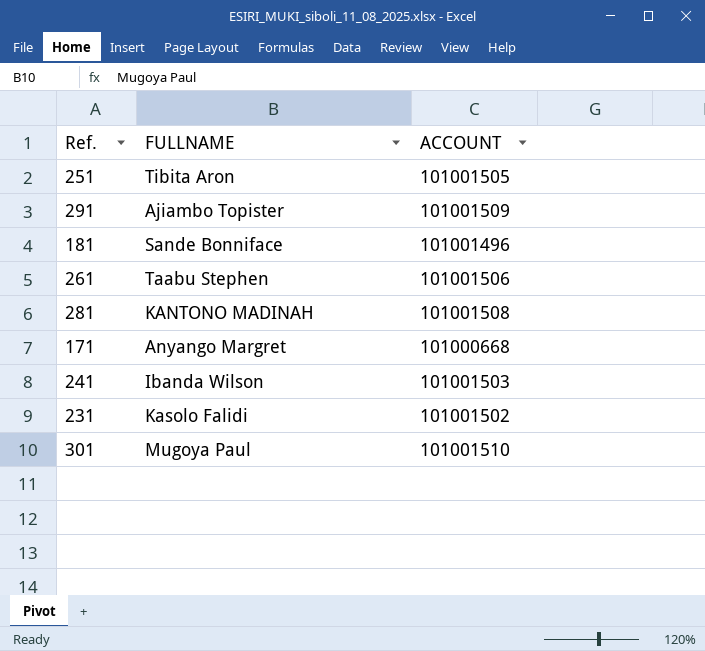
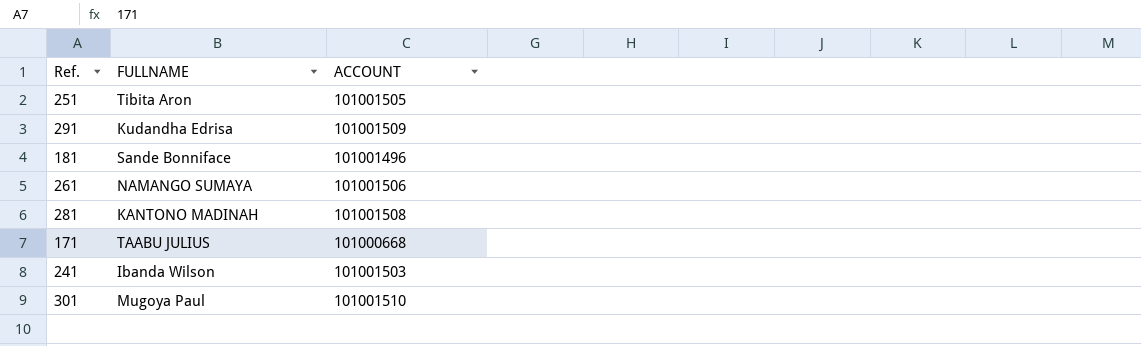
row 231: Kasolo Falidi | 101001502 -> none
291 | FULLNAME: Ajiambo Topister -> Kudandha Edrisa
261 | FULLNAME: Taabu Stephen -> NAMANGO SUMAYA
171 | FULLNAME: Anyango Margret -> TAABU JULIUS

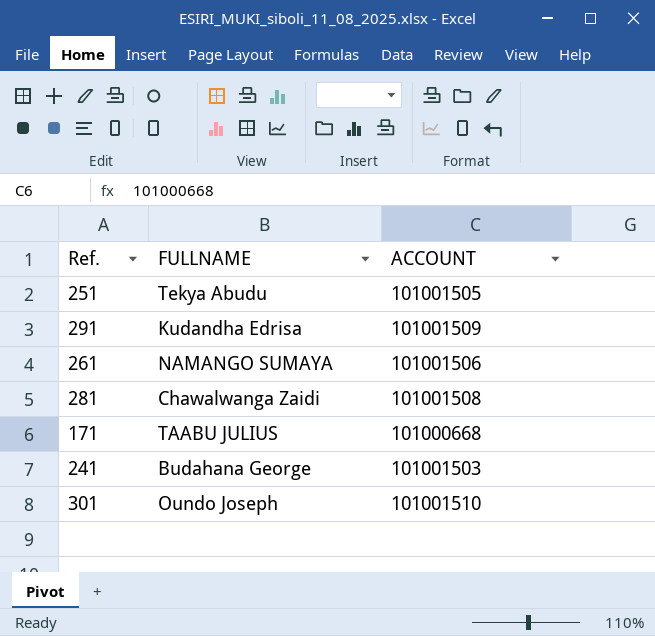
row 181: Sande Bonniface | 101001496 -> none
251 | FULLNAME: Tibita Aron -> Tekya Abudu
281 | FULLNAME: KANTONO MADINAH -> Chawalwanga Zaidi
241 | FULLNAME: Ibanda Wilson -> Budahana George
301 | FULLNAME: Mugoya Paul -> Oundo Joseph

